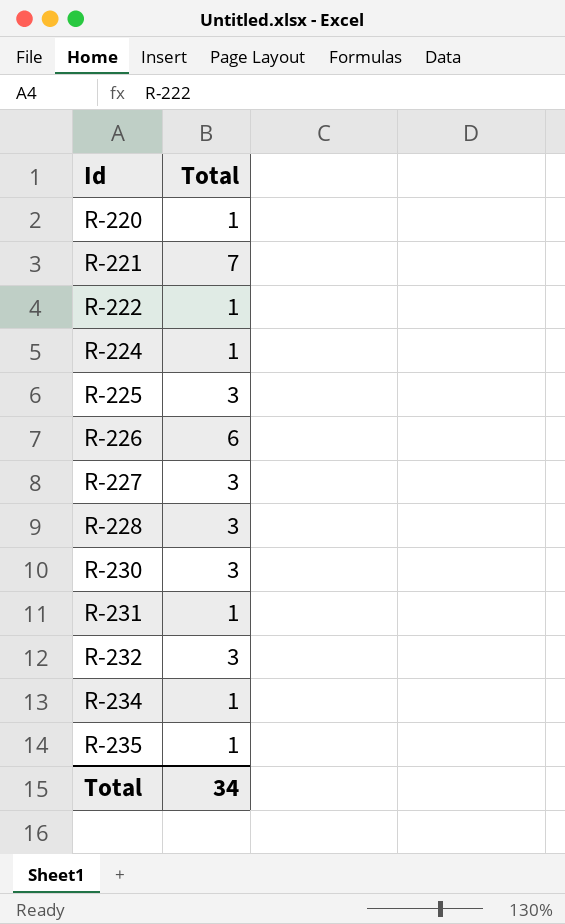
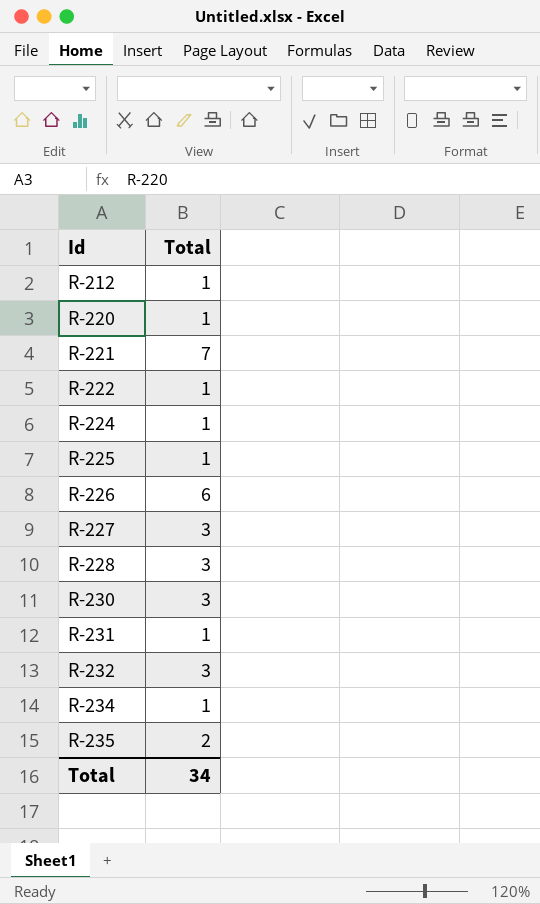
row R-212: none -> 1
R-225 | Total: 3 -> 1
R-235 | Total: 1 -> 2

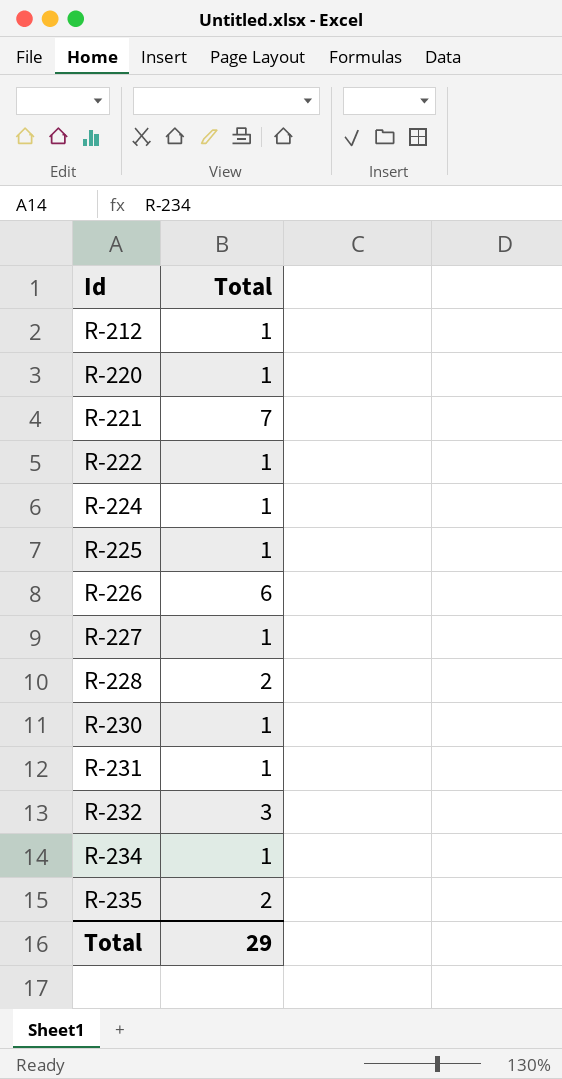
R-227 | Total: 3 -> 1
R-228 | Total: 3 -> 2
R-230 | Total: 3 -> 1
Total | Total: 34 -> 29

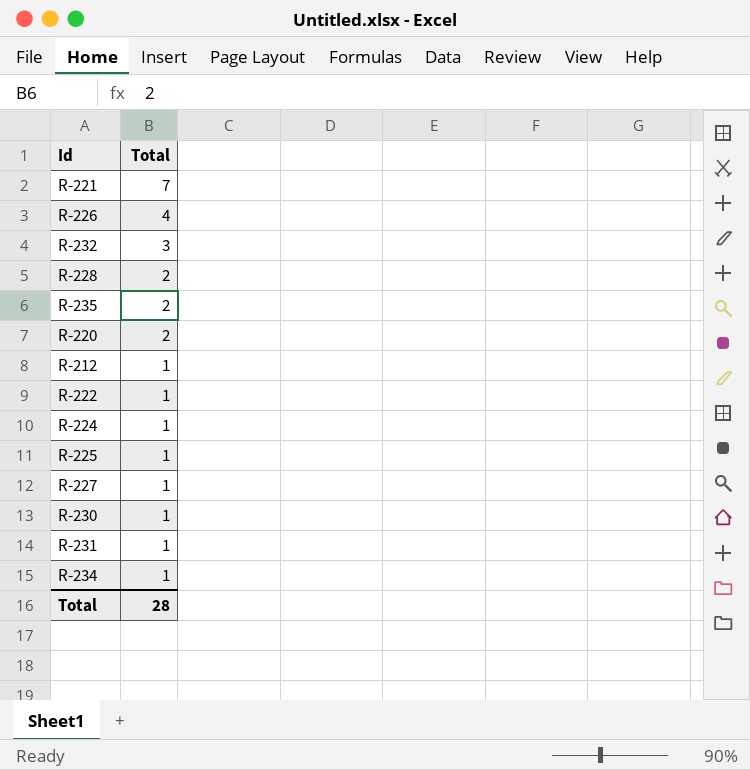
row order: Id ascending -> Total descending
R-226 | Total: 6 -> 4
R-220 | Total: 1 -> 2
Total | Total: 29 -> 28

